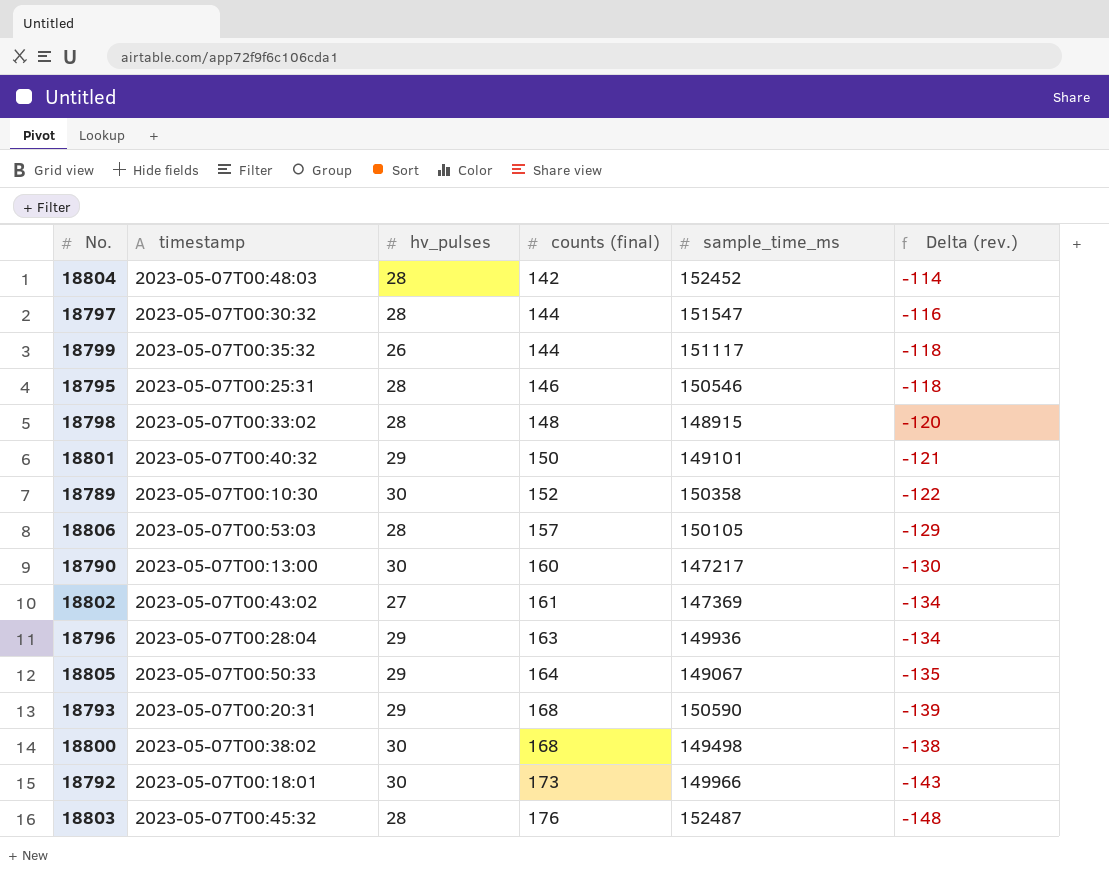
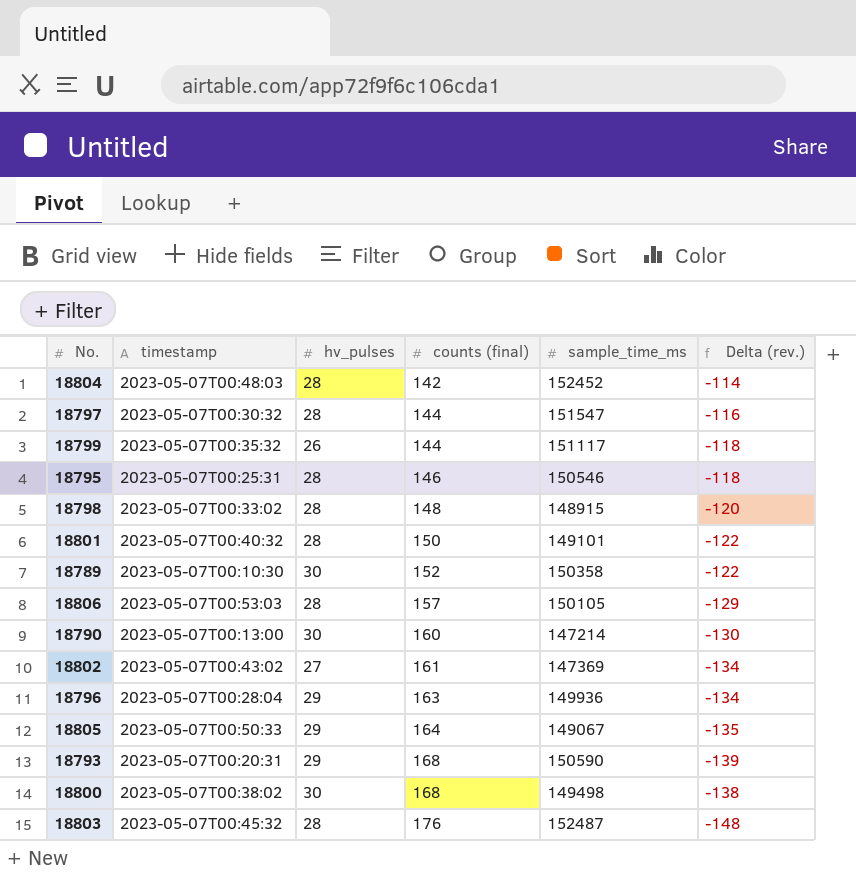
row 18792: 2023-05-07T00:18:01 | 30 | 173 | 149966 | -143 -> none
18801 | hv_pulses: 29 -> 28
18801 | Delta (rev.): -121 -> -122
18790 | sample_time_ms: 147217 -> 147214

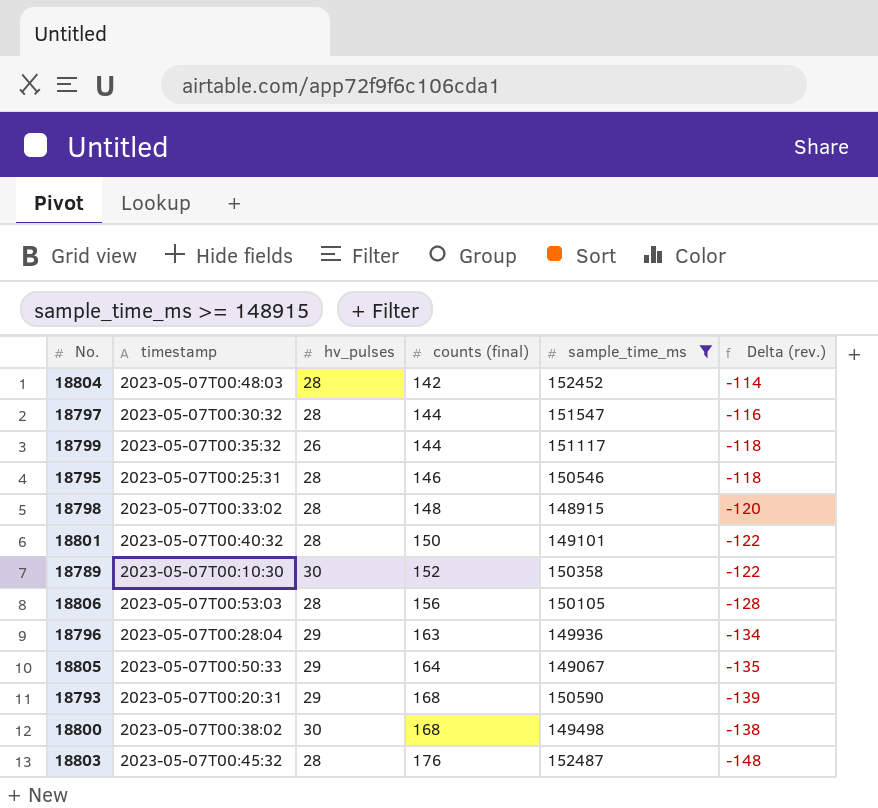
filter: none -> sample_time_ms >= 148915
18806 | counts (final): 157 -> 156
18806 | Delta (rev.): -129 -> -128

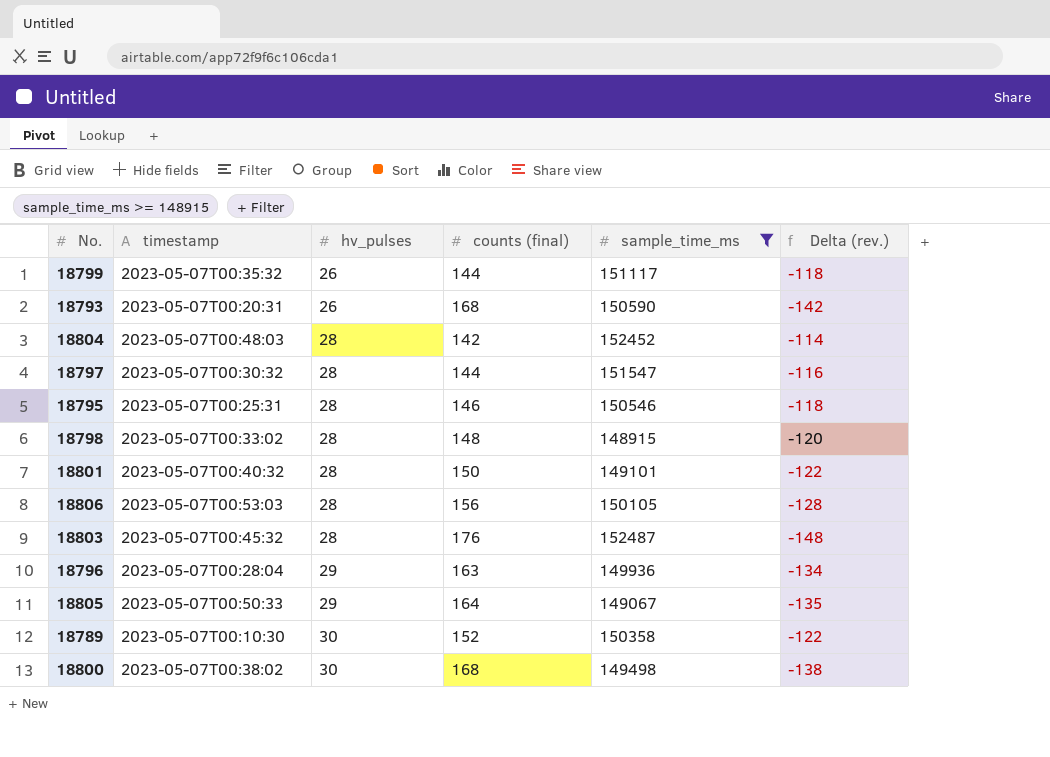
row order: counts (final) ascending -> hv_pulses ascending
18793 | hv_pulses: 29 -> 26
18793 | Delta (rev.): -139 -> -142

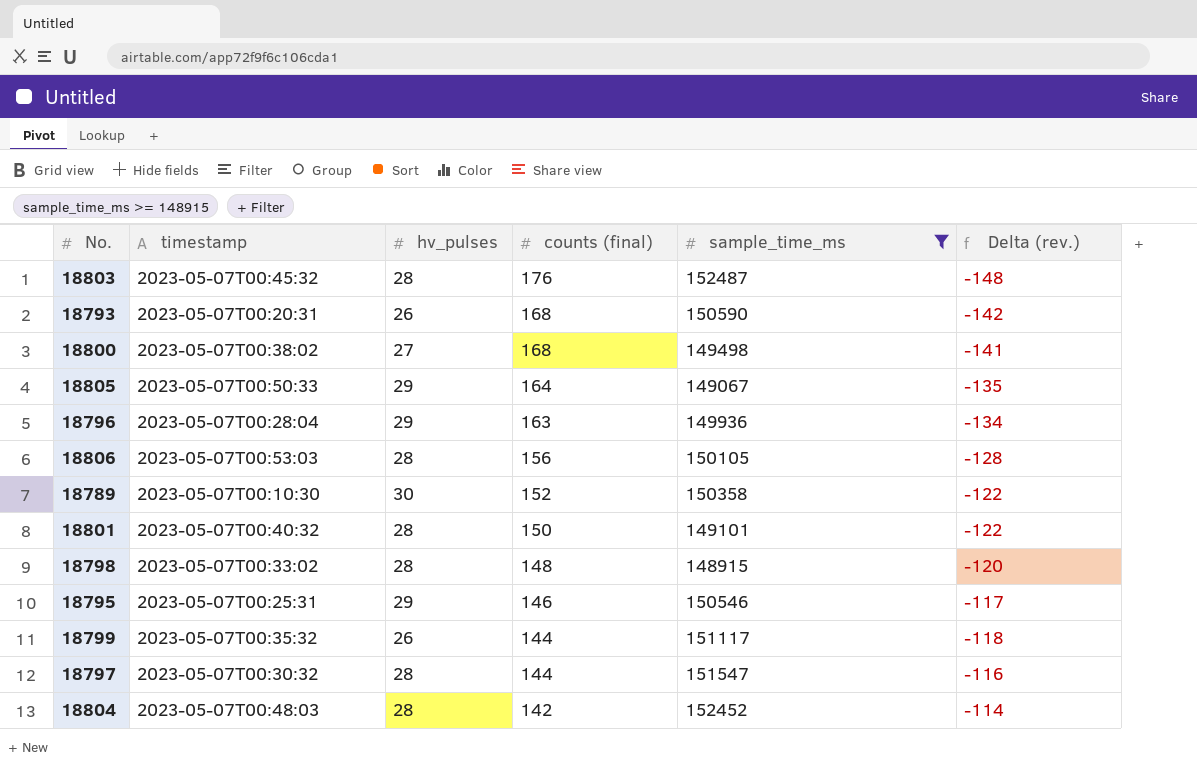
row order: hv_pulses ascending -> counts (final) descending
18800 | hv_pulses: 30 -> 27
18800 | Delta (rev.): -138 -> -141
18795 | hv_pulses: 28 -> 29
18795 | Delta (rev.): -118 -> -117

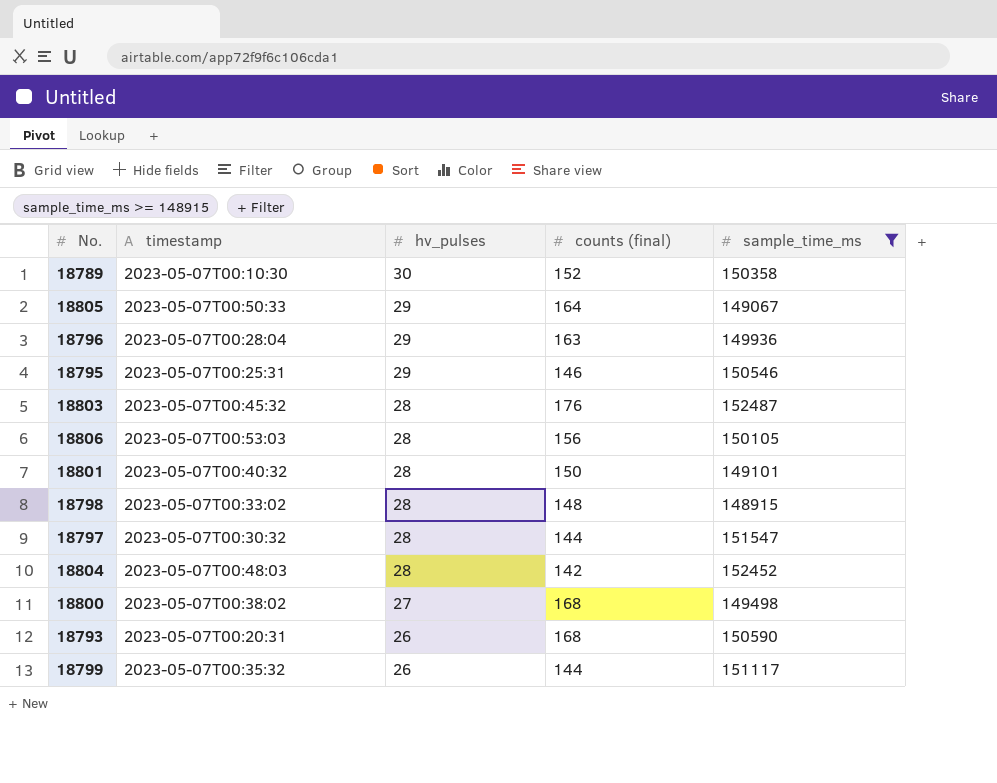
row order: counts (final) descending -> hv_pulses descending
column Delta (rev.) | formula: [hv_pulses] - [counts (final)] -> none

